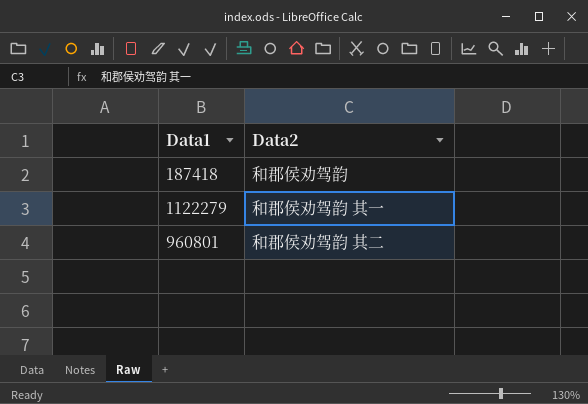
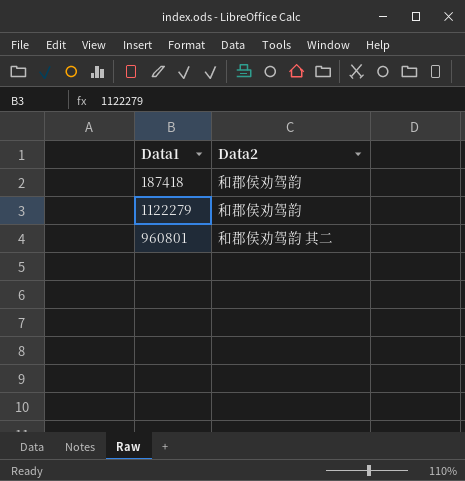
1122279 | Data2: 和郡侯劝驾韵 其一 -> 和郡侯劝驾韵

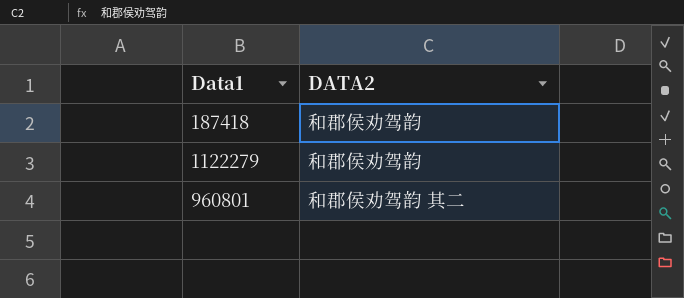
column name: Data2 -> DATA2

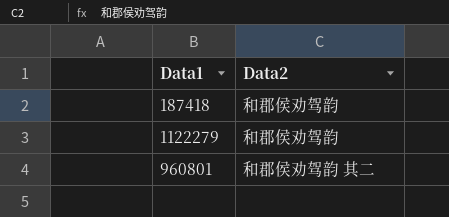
column name: DATA2 -> Data2

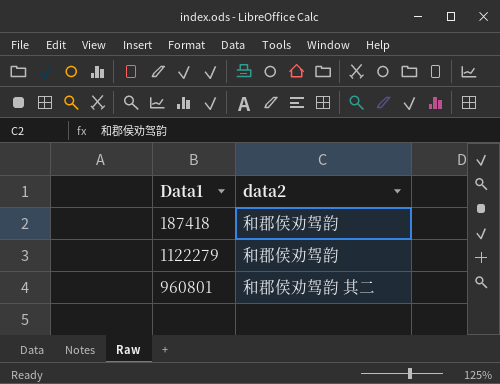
column name: Data2 -> data2

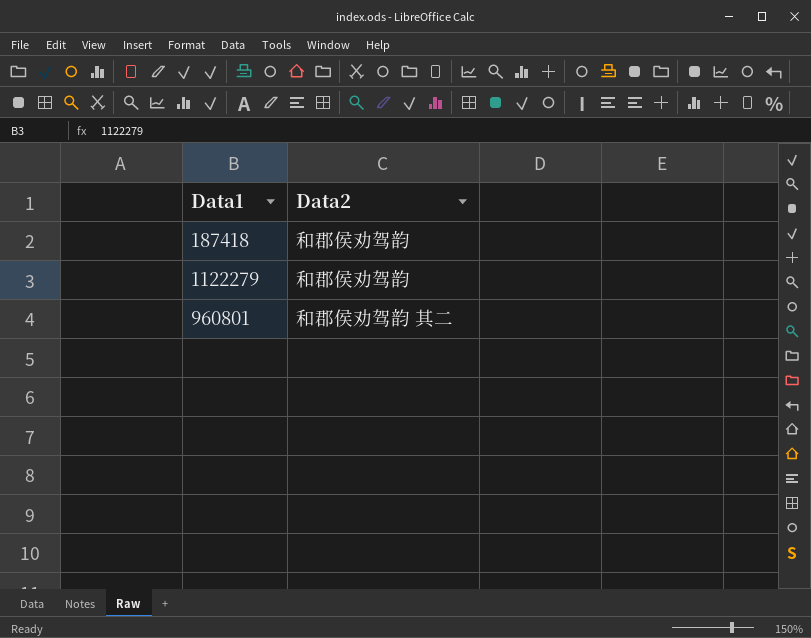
column name: data2 -> Data2

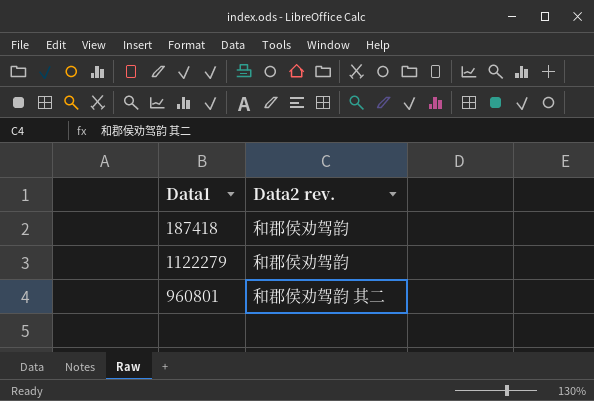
column name: Data2 -> Data2 rev.

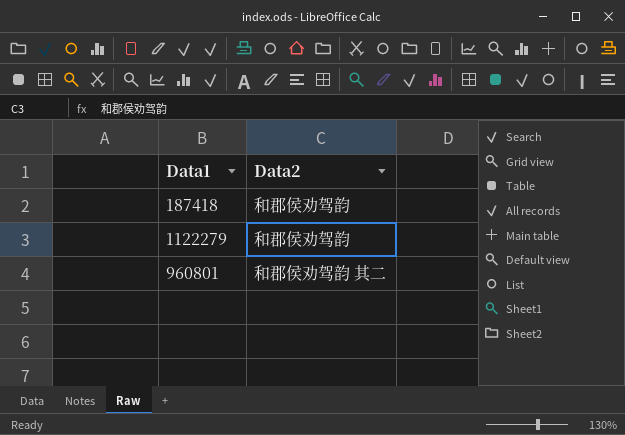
column name: Data2 rev. -> Data2

